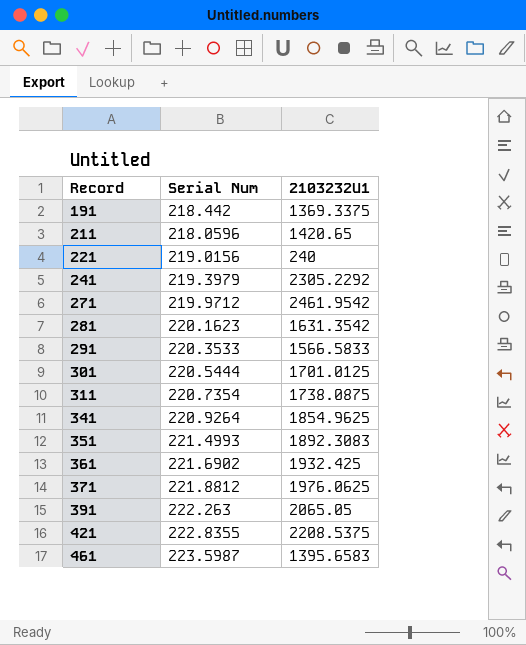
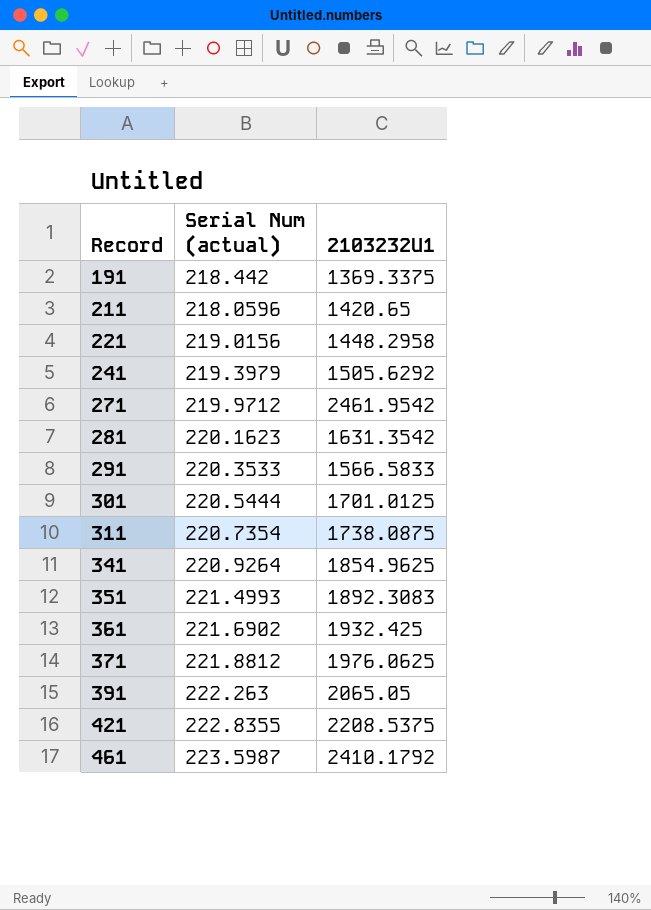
column name: Serial Num -> Serial Num (actual)
221 | 2103232U1: 240 -> 1448.2958
241 | 2103232U1: 2305.2292 -> 1505.6292
461 | 2103232U1: 1395.6583 -> 2410.1792

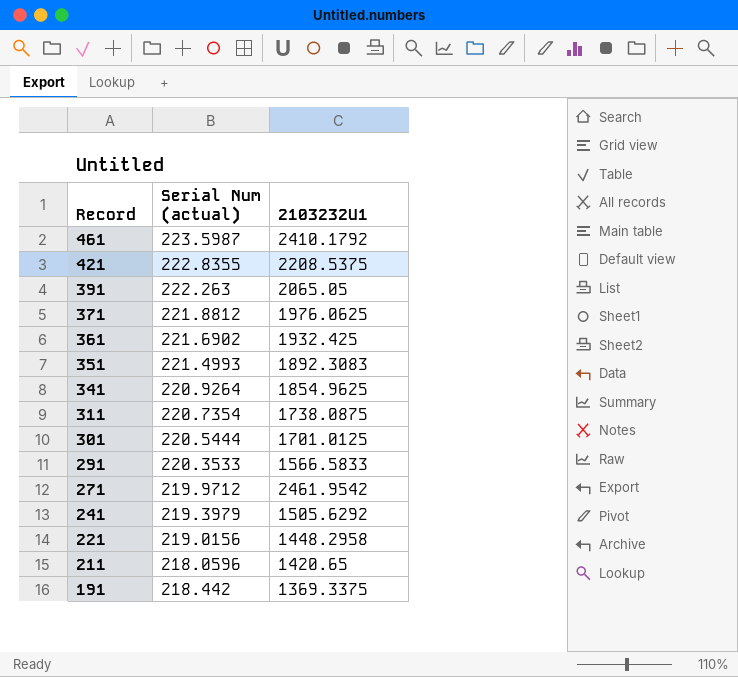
row order: Record ascending -> Record descending
row 281: 220.1623 | 1631.3542 -> none

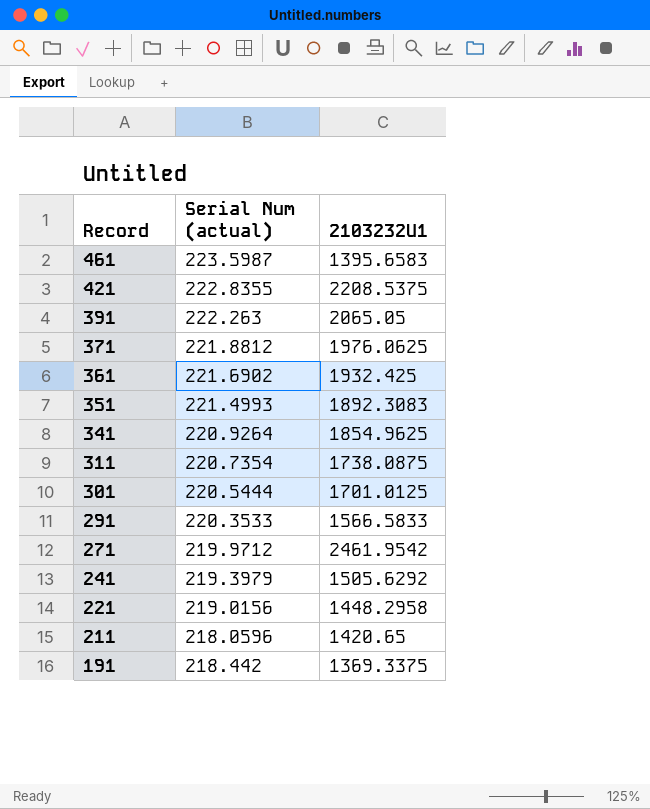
461 | 2103232U1: 2410.1792 -> 1395.6583

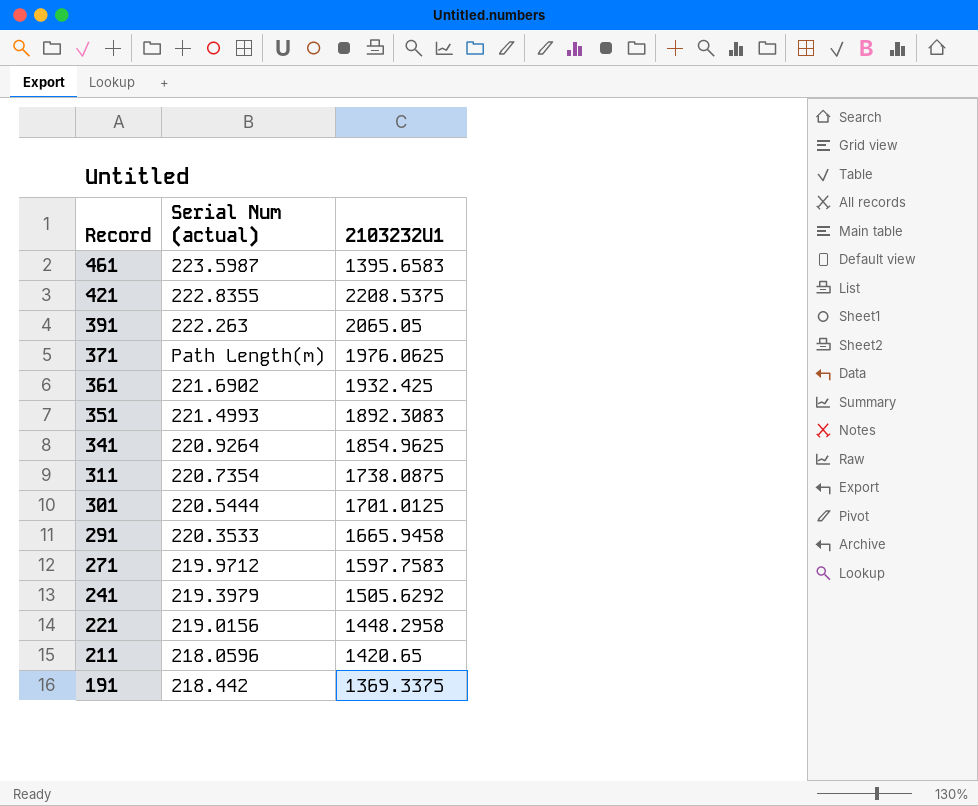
371 | Serial Num (actual): 221.8812 -> Path Length(m)
291 | 2103232U1: 1566.5833 -> 1665.9458
271 | 2103232U1: 2461.9542 -> 1597.7583

